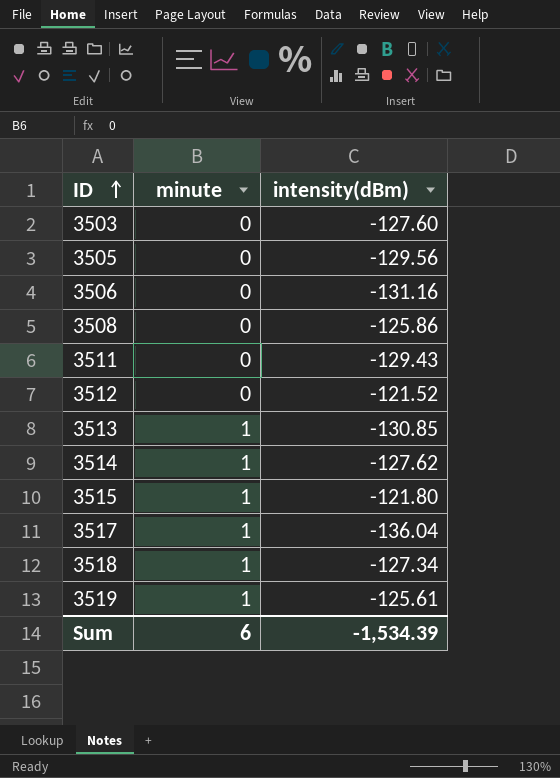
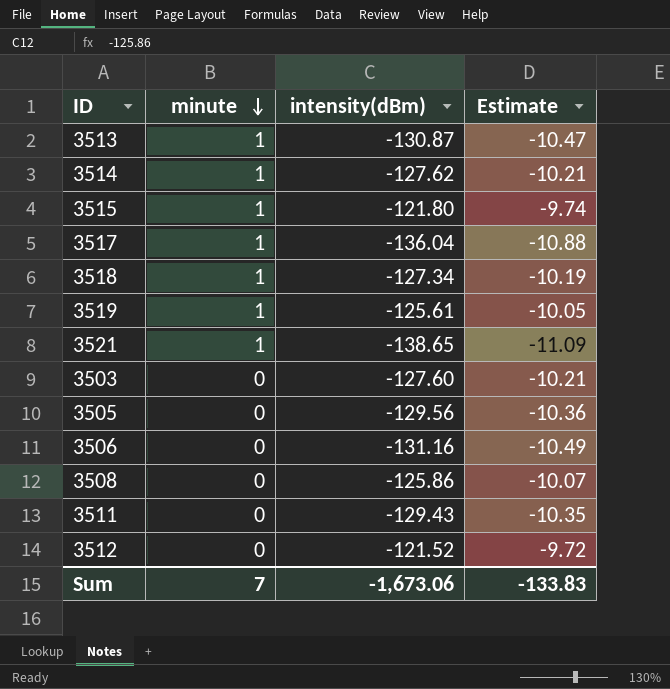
row order: ID ascending -> minute descending
column Estimate | formula: none -> [intensity(dBm)] * 0.08
3513 | intensity(dBm): -130.85 -> -130.87
row 3521: none -> 1 | -138.65 | -11.09
Sum | minute: 6 -> 7
Sum | intensity(dBm): -1,534.39 -> -1,673.06

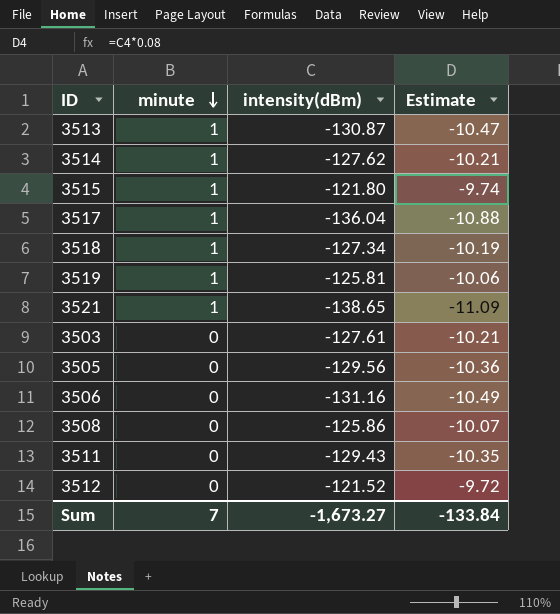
3519 | intensity(dBm): -125.61 -> -125.81
3519 | Estimate: -10.05 -> -10.06
3503 | intensity(dBm): -127.60 -> -127.61
Sum | intensity(dBm): -1,673.06 -> -1,673.27
Sum | Estimate: -133.83 -> -133.84

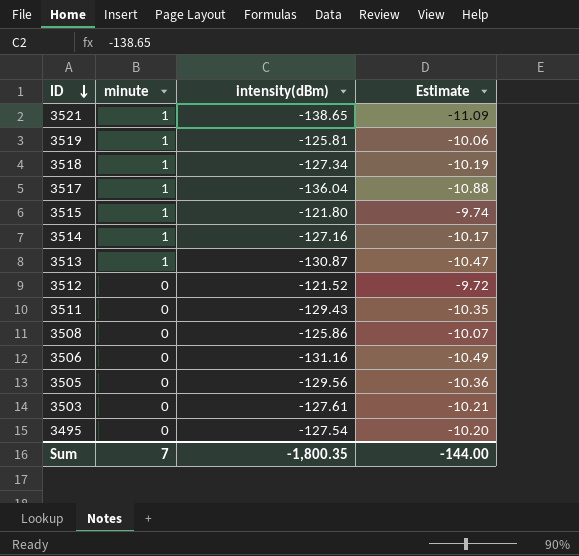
row order: minute descending -> ID descending
3514 | intensity(dBm): -127.62 -> -127.16
3514 | Estimate: -10.21 -> -10.17
row 3495: none -> 0 | -127.54 | -10.20
Sum | intensity(dBm): -1,673.27 -> -1,800.35
Sum | Estimate: -133.84 -> -144.00

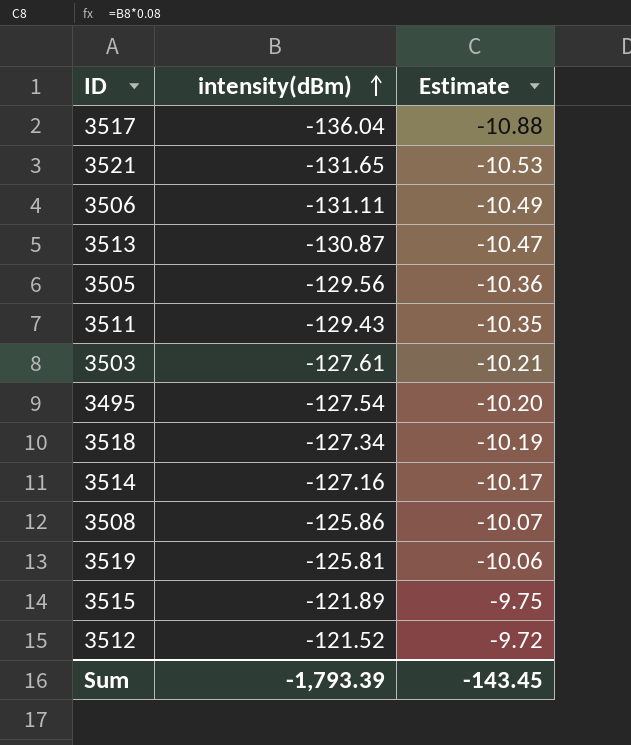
row order: ID descending -> intensity(dBm) ascending
column minute | position: 2 -> none
3521 | intensity(dBm): -138.65 -> -131.65
3521 | Estimate: -11.09 -> -10.53
3506 | intensity(dBm): -131.16 -> -131.11
3515 | intensity(dBm): -121.80 -> -121.89
3515 | Estimate: -9.74 -> -9.75
Sum | intensity(dBm): -1,800.35 -> -1,793.39
Sum | Estimate: -144.00 -> -143.45

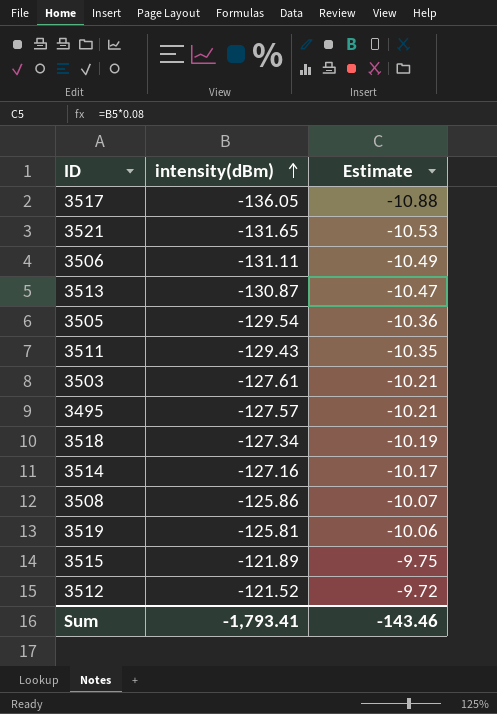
3517 | intensity(dBm): -136.04 -> -136.05
3505 | intensity(dBm): -129.56 -> -129.54
3495 | intensity(dBm): -127.54 -> -127.57
3495 | Estimate: -10.20 -> -10.21
Sum | intensity(dBm): -1,793.39 -> -1,793.41
Sum | Estimate: -143.45 -> -143.46

